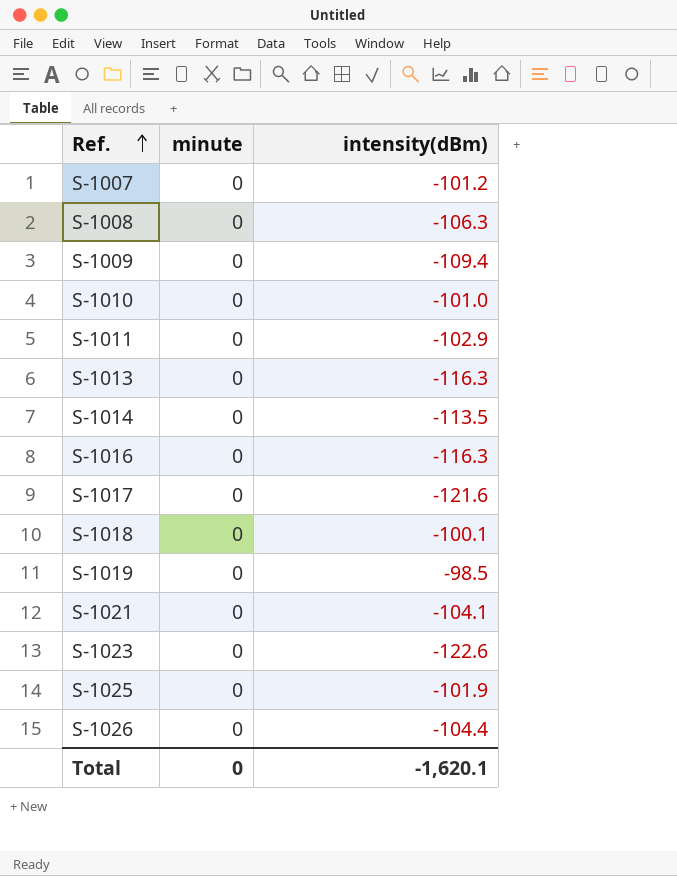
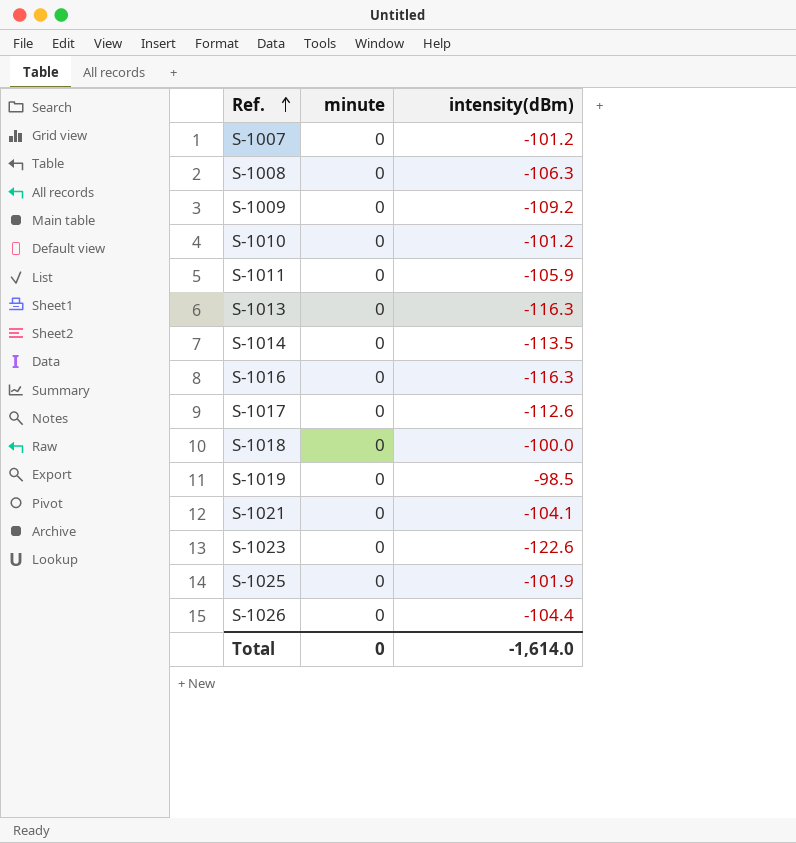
S-1009 | intensity(dBm): -109.4 -> -109.2
S-1010 | intensity(dBm): -101.0 -> -101.2
S-1011 | intensity(dBm): -102.9 -> -105.9
S-1017 | intensity(dBm): -121.6 -> -112.6
S-1018 | intensity(dBm): -100.1 -> -100.0
Total | intensity(dBm): -1,620.1 -> -1,614.0

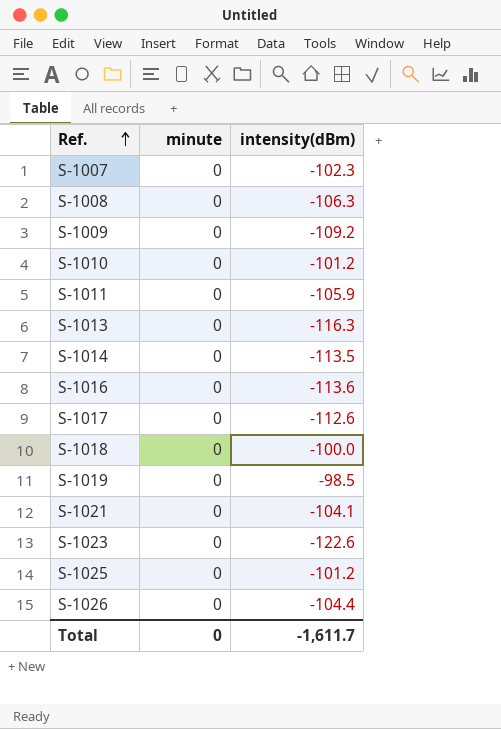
S-1007 | intensity(dBm): -101.2 -> -102.3
S-1016 | intensity(dBm): -116.3 -> -113.6
S-1025 | intensity(dBm): -101.9 -> -101.2
Total | intensity(dBm): -1,614.0 -> -1,611.7

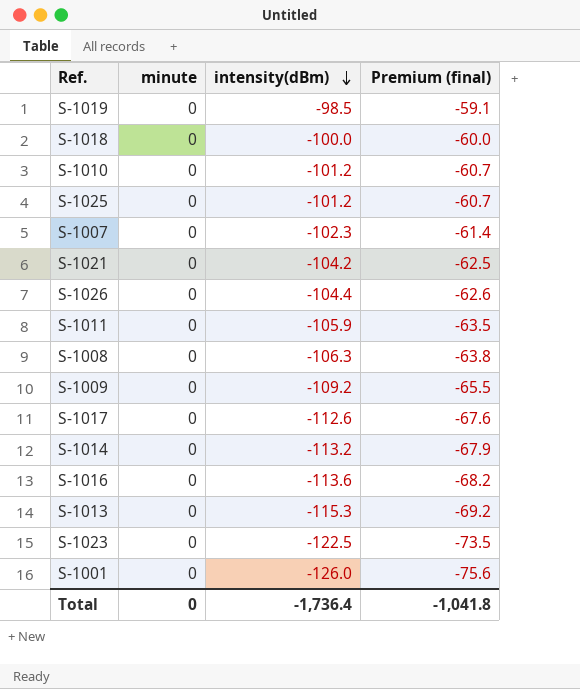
row order: Ref. ascending -> intensity(dBm) descending
column Premium (final) | formula: none -> [intensity(dBm)] * 0.6
S-1021 | intensity(dBm): -104.1 -> -104.2
S-1014 | intensity(dBm): -113.5 -> -113.2
S-1013 | intensity(dBm): -116.3 -> -115.3
S-1023 | intensity(dBm): -122.6 -> -122.5
row S-1001: none -> 0 | -126.0 | -75.6
Total | intensity(dBm): -1,611.7 -> -1,736.4

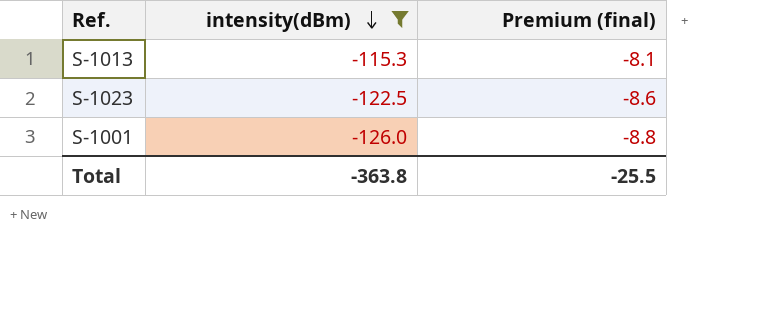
filter: none -> intensity(dBm) <= -115.3
column minute | position: 2 -> none
column Premium (final) | formula: [intensity(dBm)] * 0.6 -> [intensity(dBm)] * 0.07
Total | intensity(dBm): -1,736.4 -> -363.8
Total | Premium (final): -1,041.8 -> -25.5

